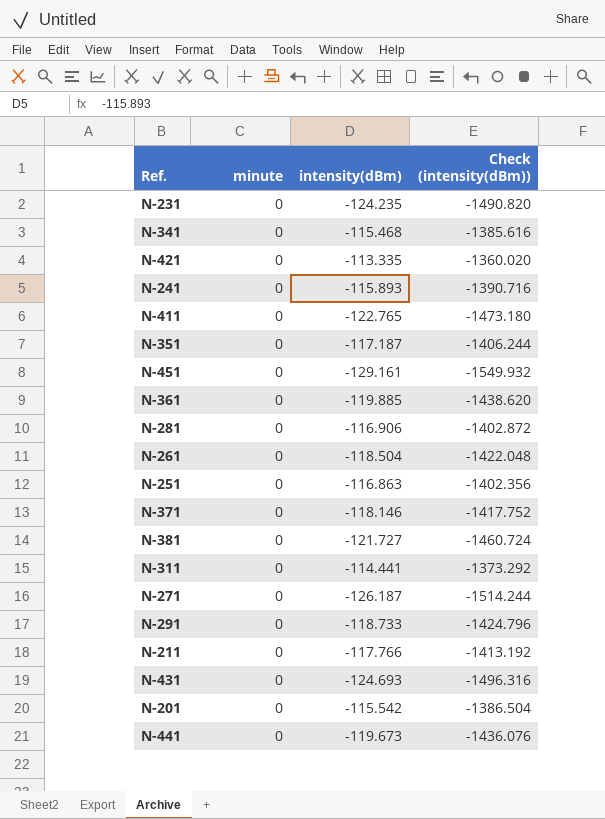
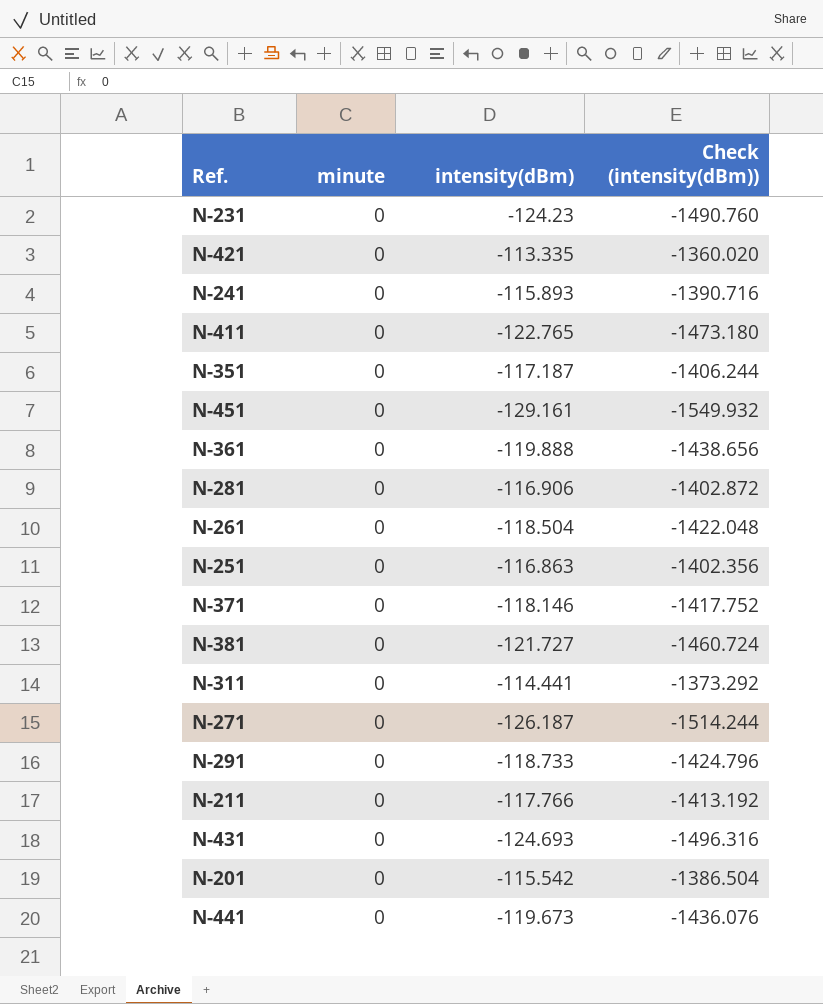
row N-341: 0 | -115.468 | -1385.616 -> none
N-231 | intensity(dBm): -124.235 -> -124.23
N-231 | Check (intensity(dBm)): -1490.820 -> -1490.760
N-361 | intensity(dBm): -119.885 -> -119.888
N-361 | Check (intensity(dBm)): -1438.620 -> -1438.656

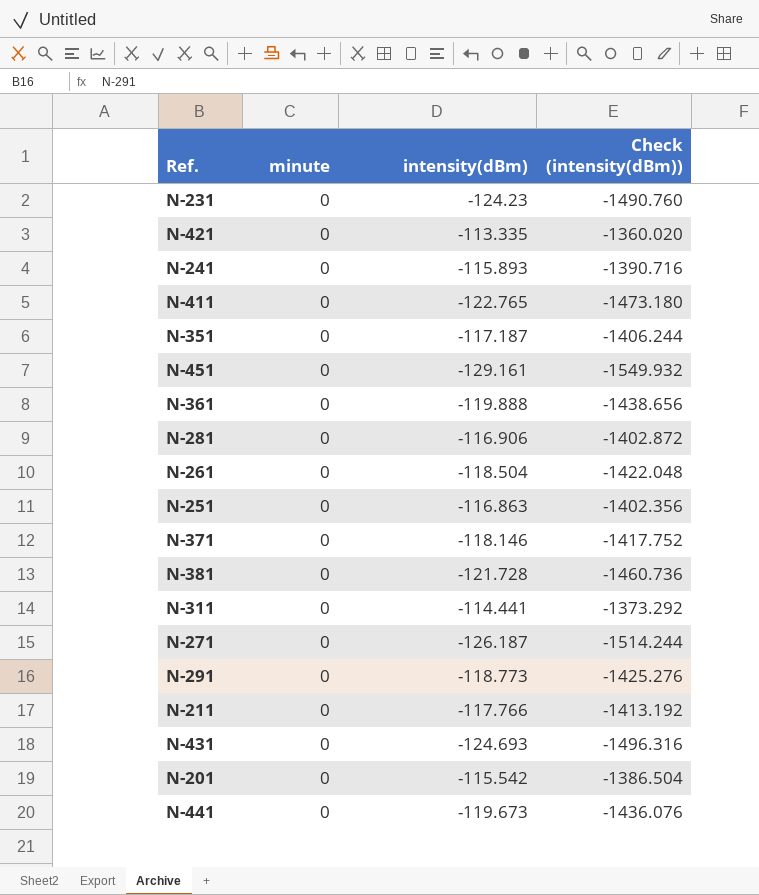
N-381 | intensity(dBm): -121.727 -> -121.728
N-381 | Check (intensity(dBm)): -1460.724 -> -1460.736
N-291 | intensity(dBm): -118.733 -> -118.773
N-291 | Check (intensity(dBm)): -1424.796 -> -1425.276

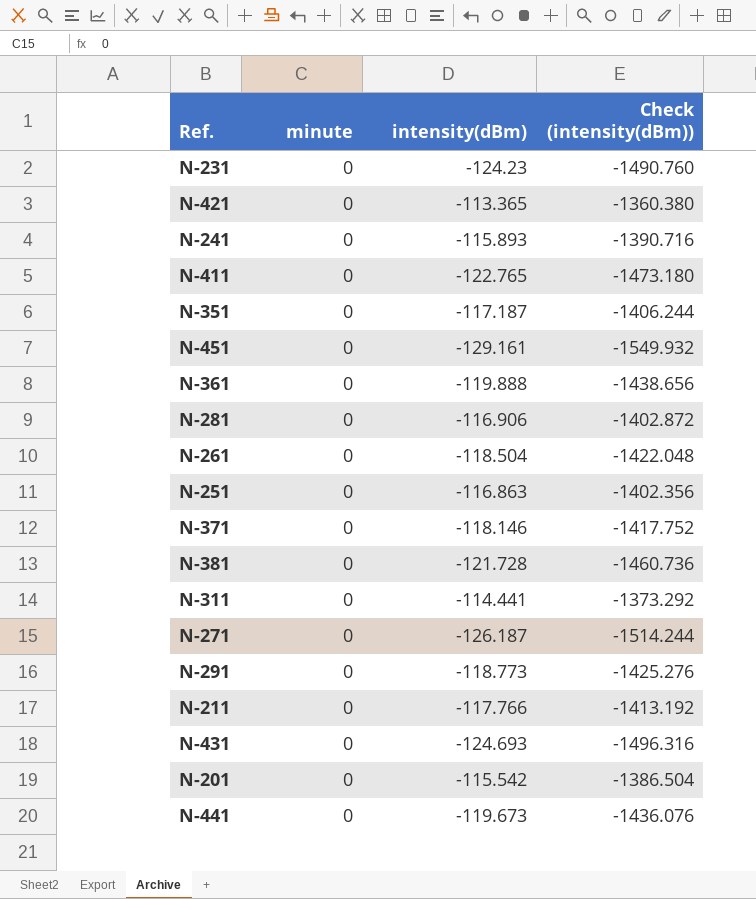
N-421 | intensity(dBm): -113.335 -> -113.365
N-421 | Check (intensity(dBm)): -1360.020 -> -1360.380

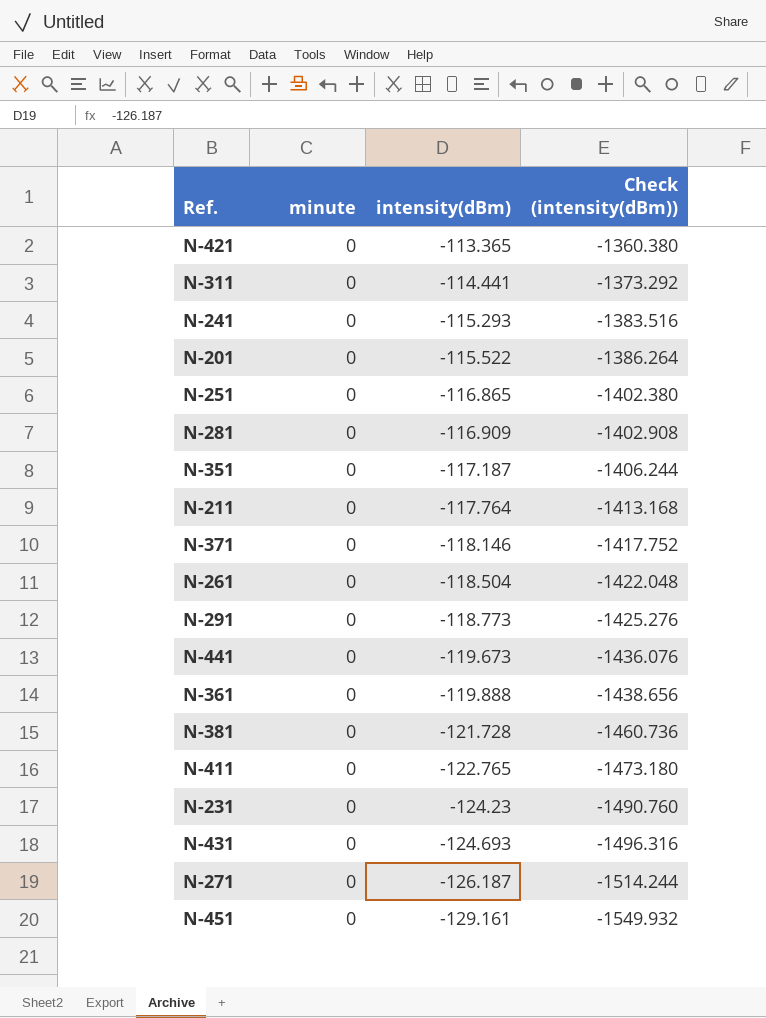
row order: none -> intensity(dBm) descending
N-241 | intensity(dBm): -115.893 -> -115.293
N-241 | Check (intensity(dBm)): -1390.716 -> -1383.516
N-201 | intensity(dBm): -115.542 -> -115.522
N-201 | Check (intensity(dBm)): -1386.504 -> -1386.264
N-251 | intensity(dBm): -116.863 -> -116.865
N-251 | Check (intensity(dBm)): -1402.356 -> -1402.380
N-281 | intensity(dBm): -116.906 -> -116.909
N-281 | Check (intensity(dBm)): -1402.872 -> -1402.908
N-211 | intensity(dBm): -117.766 -> -117.764
N-211 | Check (intensity(dBm)): -1413.192 -> -1413.168

